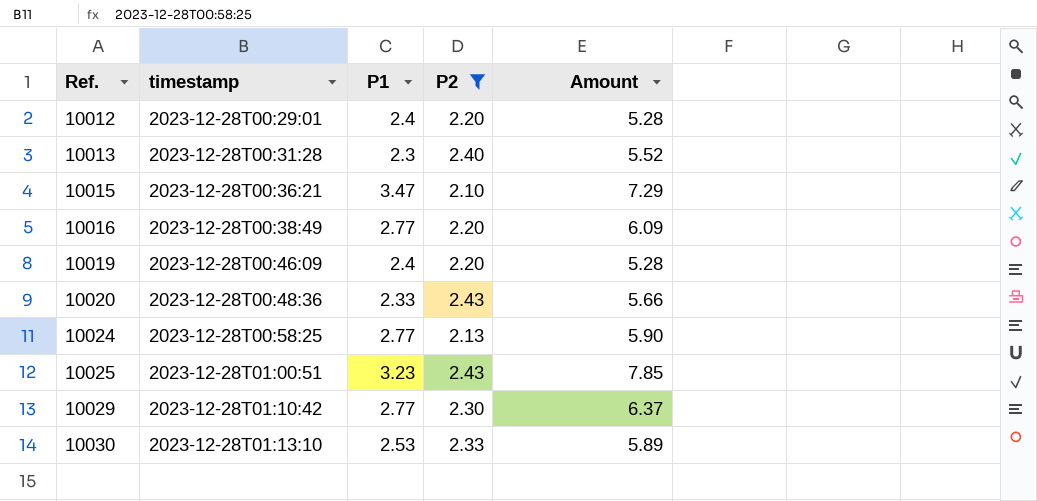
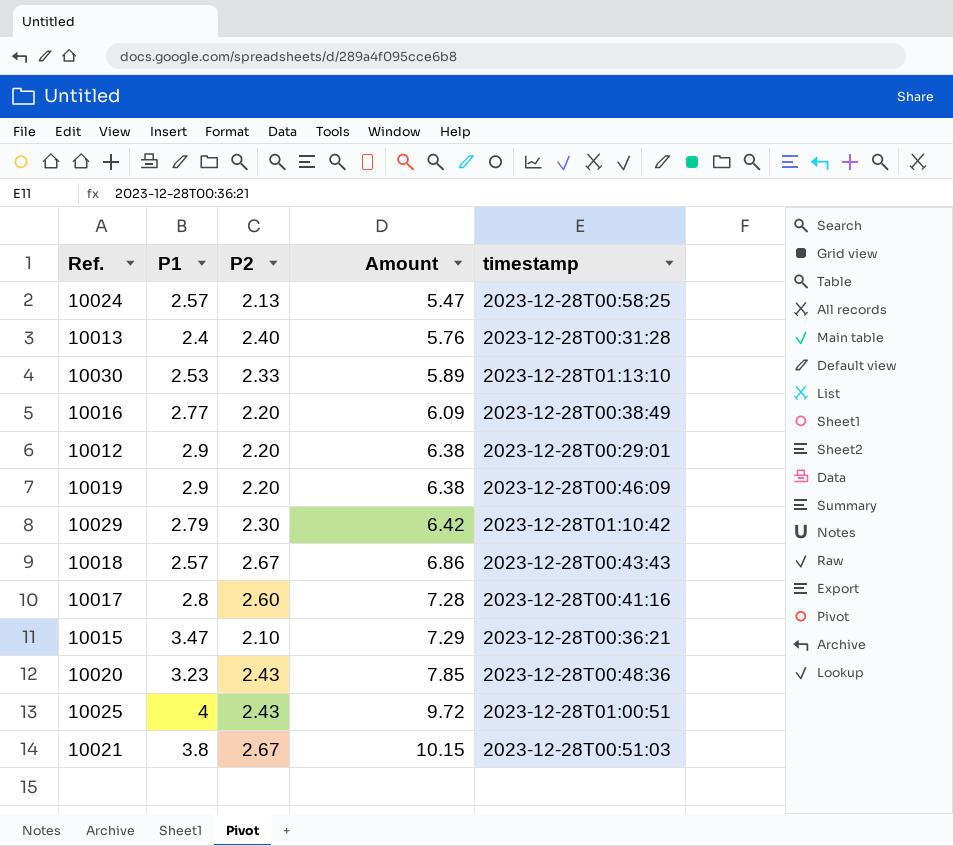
filter: P2 <= 2.43 -> none
row order: Ref. ascending -> Amount ascending
column timestamp | position: 2 -> 5
10024 | P1: 2.77 -> 2.57
10024 | Amount: 5.90 -> 5.47
10013 | P1: 2.3 -> 2.4
10013 | Amount: 5.52 -> 5.76
10012 | P1: 2.4 -> 2.9
10012 | Amount: 5.28 -> 6.38
10019 | P1: 2.4 -> 2.9
10019 | Amount: 5.28 -> 6.38
10029 | P1: 2.77 -> 2.79
10029 | Amount: 6.37 -> 6.42
10020 | P1: 2.33 -> 3.23
10020 | Amount: 5.66 -> 7.85
10025 | P1: 3.23 -> 4
10025 | Amount: 7.85 -> 9.72

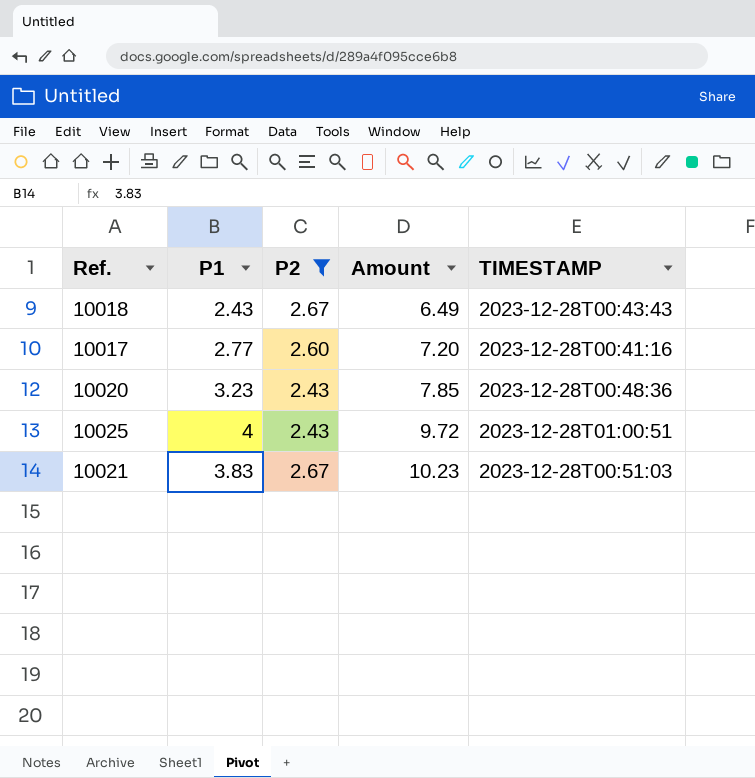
filter: none -> P2 >= 2.43
column name: timestamp -> TIMESTAMP
10018 | P1: 2.57 -> 2.43
10018 | Amount: 6.86 -> 6.49
10017 | P1: 2.8 -> 2.77
10017 | Amount: 7.28 -> 7.20
10021 | P1: 3.8 -> 3.83
10021 | Amount: 10.15 -> 10.23

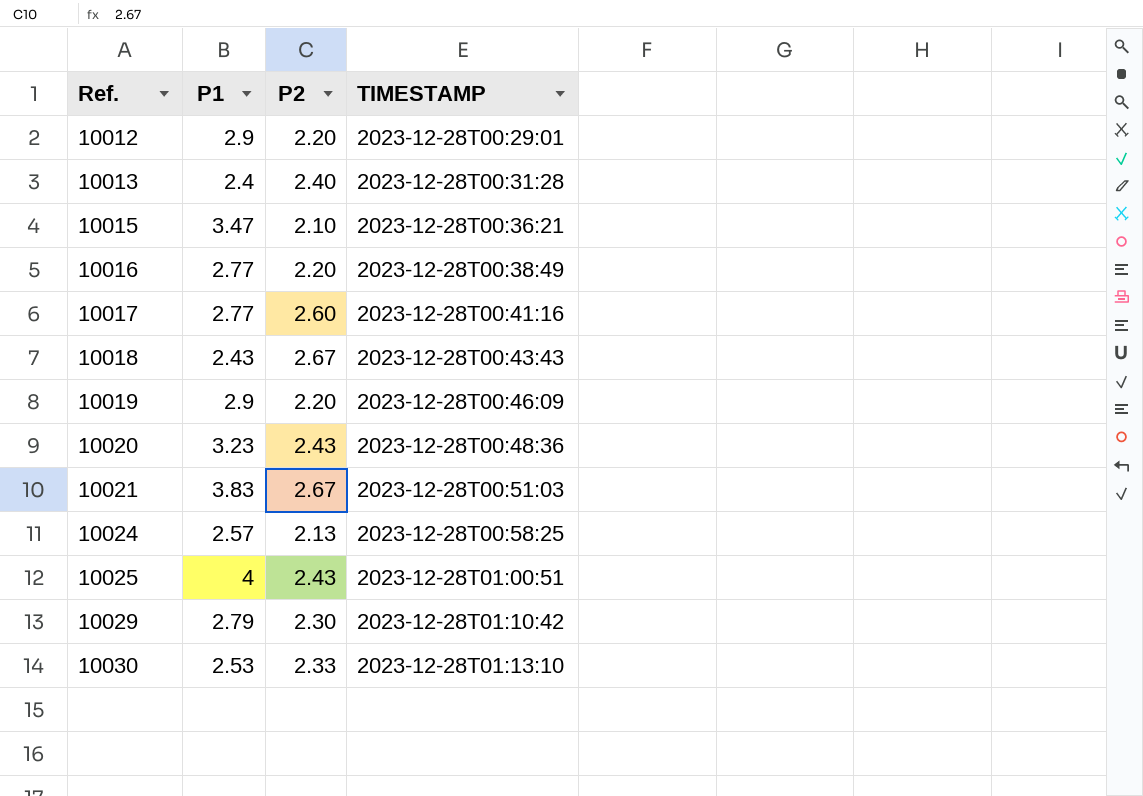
filter: P2 >= 2.43 -> none
row order: Amount ascending -> Ref. ascending
column Amount | formula: [P1] * [P2] -> none

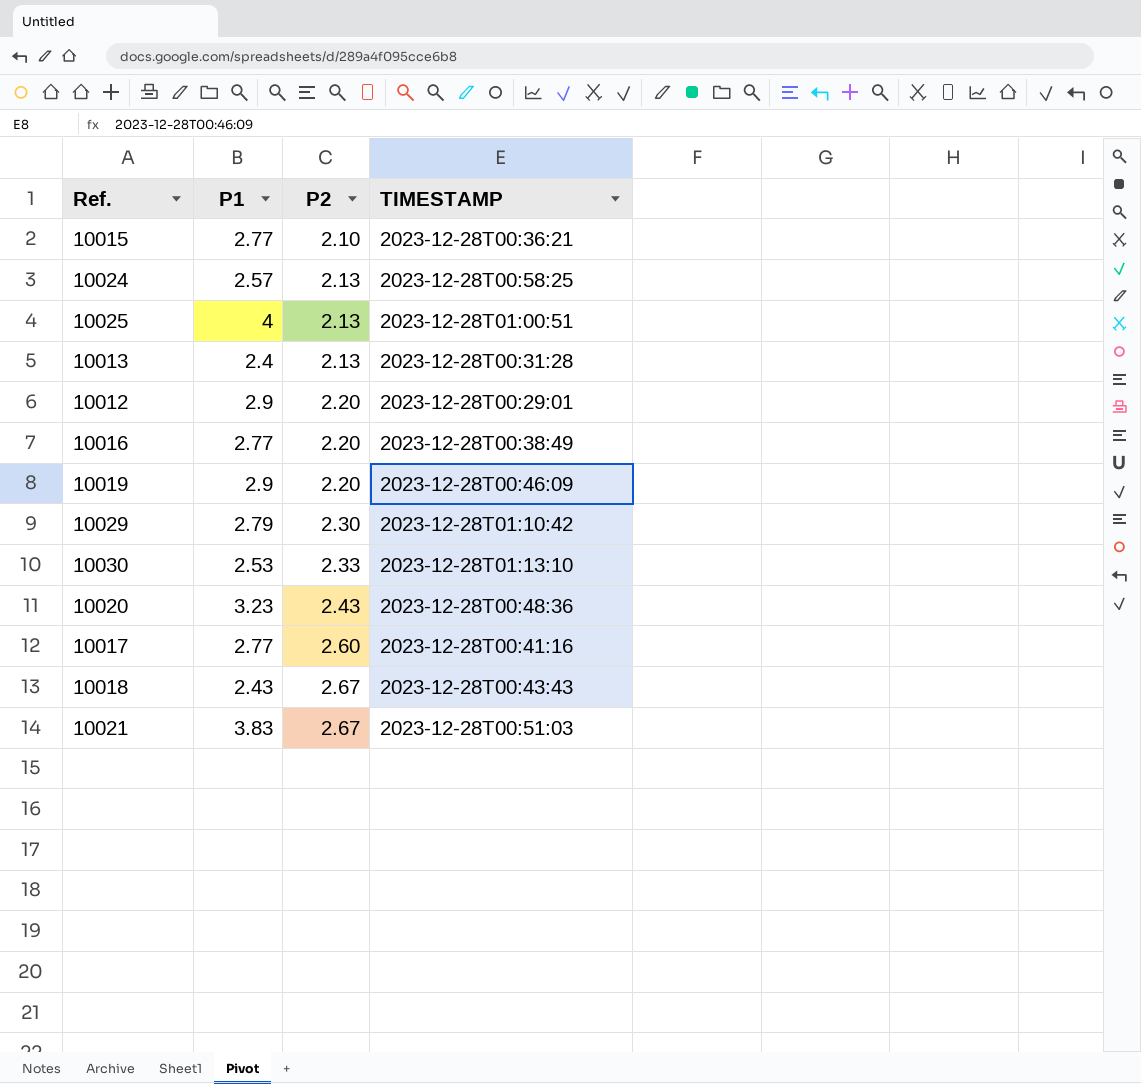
row order: Ref. ascending -> P2 ascending
10015 | P1: 3.47 -> 2.77
10025 | P2: 2.43 -> 2.13
10013 | P2: 2.40 -> 2.13

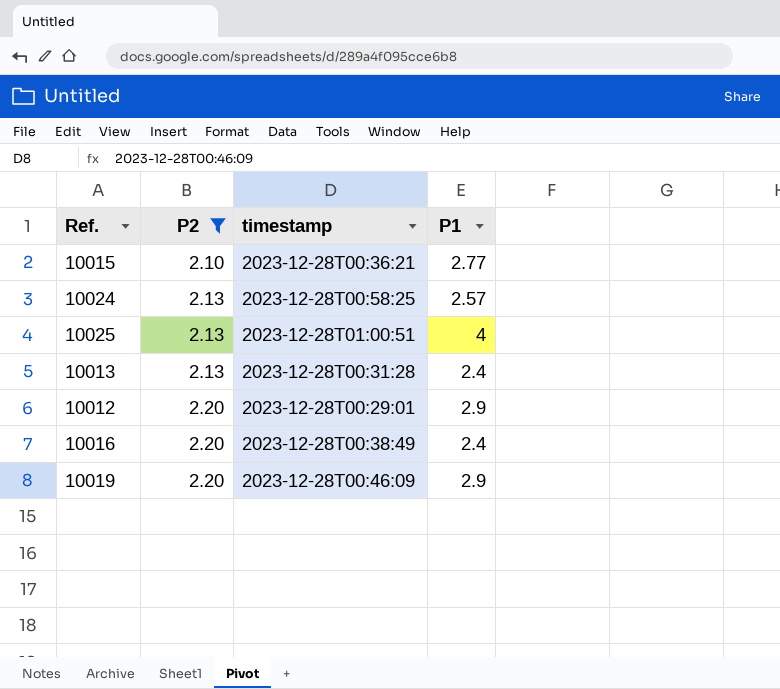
filter: none -> P2 <= 2.20
column name: TIMESTAMP -> timestamp
column P1 | position: 2 -> 4
10016 | P1: 2.77 -> 2.4

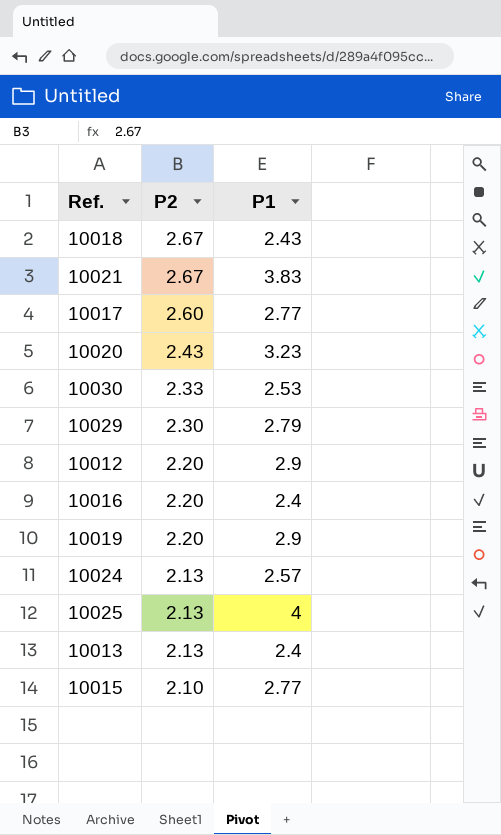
filter: P2 <= 2.20 -> none
row order: P2 ascending -> P2 descending
column timestamp | position: 3 -> none

